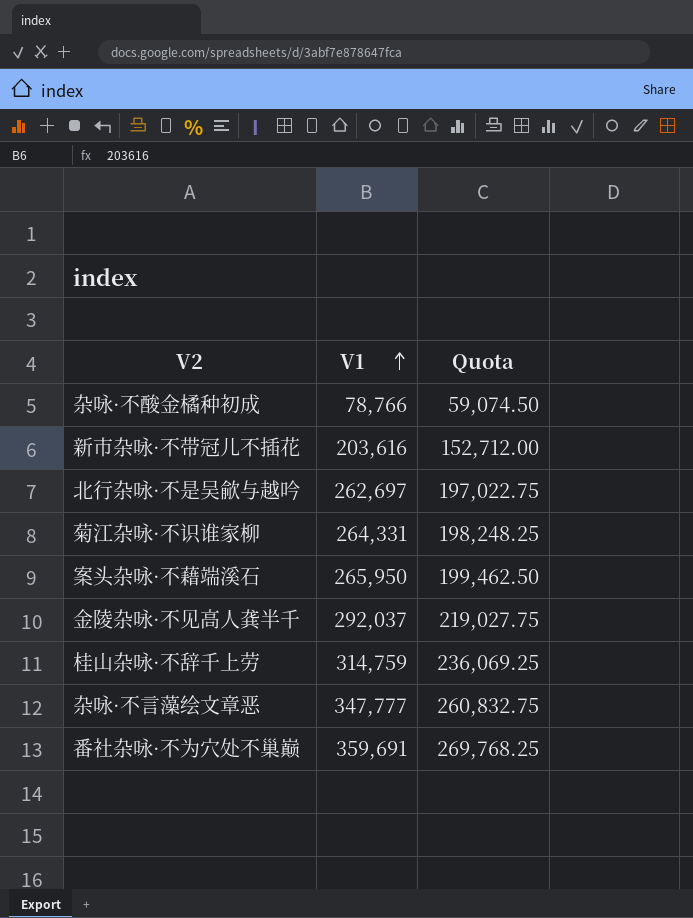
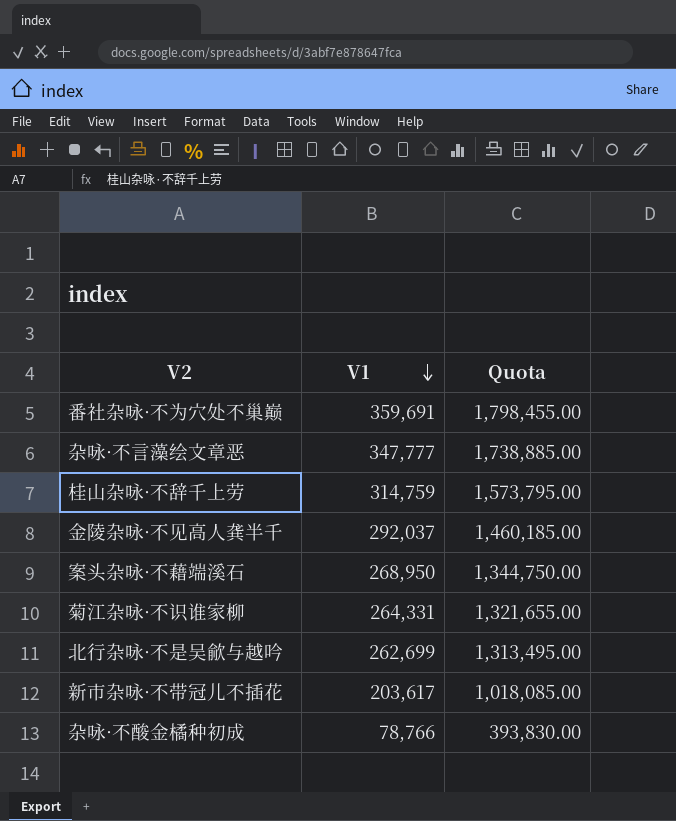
row order: V1 ascending -> V1 descending
column Quota | formula: [V1] * 0.75 -> [V1] * 5
案头杂咏·不藉端溪石 | V1: 265,950 -> 268,950
北行杂咏·不是吴歈与越吟 | V1: 262,697 -> 262,699
新市杂咏·不带冠儿不插花 | V1: 203,616 -> 203,617

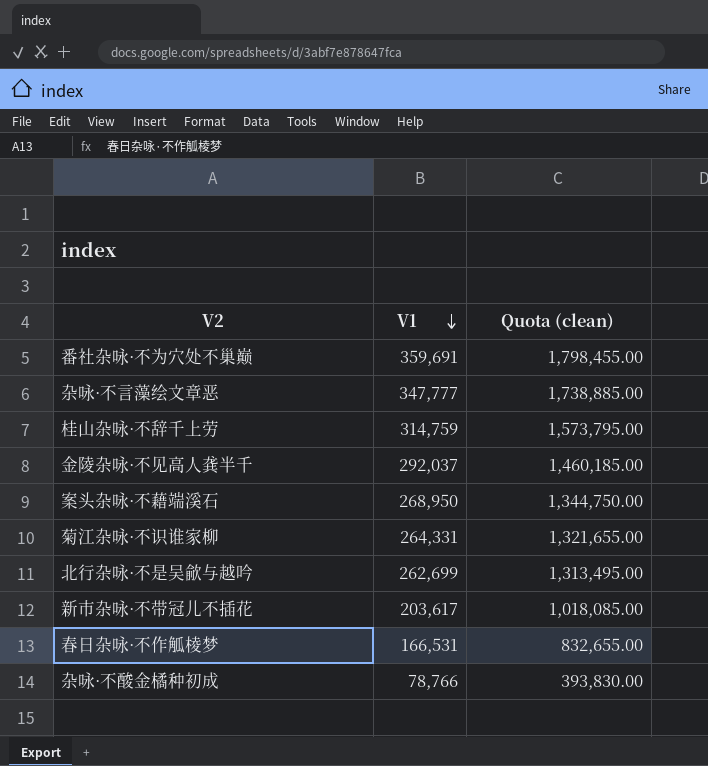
column name: Quota -> Quota (clean)
row 春日杂咏·不作觚棱梦: none -> 166,531 | 832,655.00

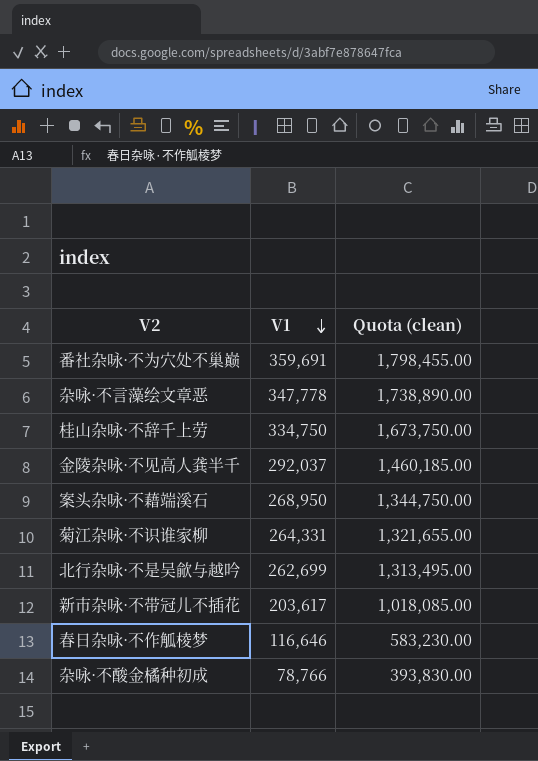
杂咏·不言藻绘文章恶 | V1: 347,777 -> 347,778
杂咏·不言藻绘文章恶 | Quota (clean): 1,738,885.00 -> 1,738,890.00
桂山杂咏·不辞千上劳 | V1: 314,759 -> 334,750
桂山杂咏·不辞千上劳 | Quota (clean): 1,573,795.00 -> 1,673,750.00
春日杂咏·不作觚棱梦 | V1: 166,531 -> 116,646
春日杂咏·不作觚棱梦 | Quota (clean): 832,655.00 -> 583,230.00

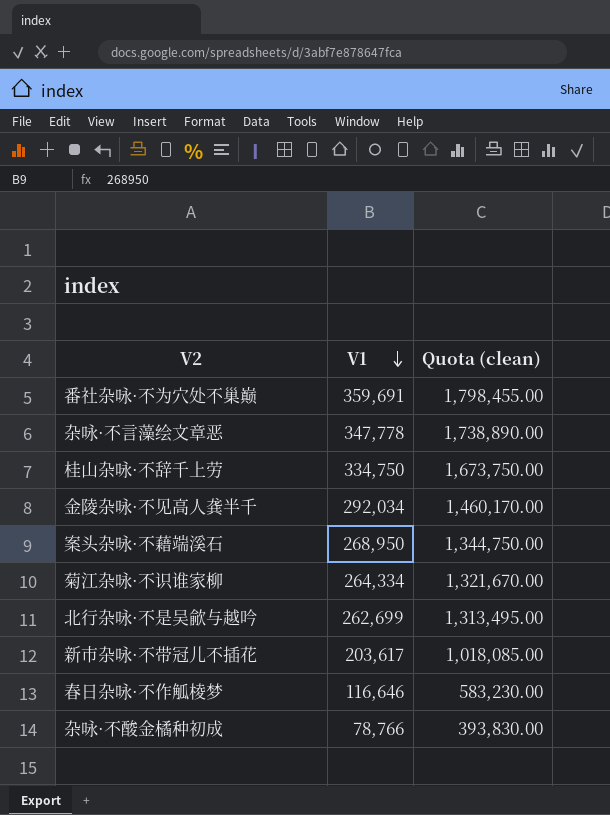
金陵杂咏·不见高人龚半千 | V1: 292,037 -> 292,034
金陵杂咏·不见高人龚半千 | Quota (clean): 1,460,185.00 -> 1,460,170.00
菊江杂咏·不识谁家柳 | V1: 264,331 -> 264,334
菊江杂咏·不识谁家柳 | Quota (clean): 1,321,655.00 -> 1,321,670.00

